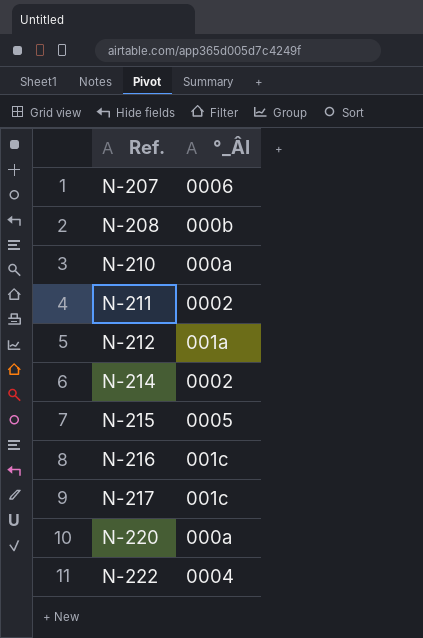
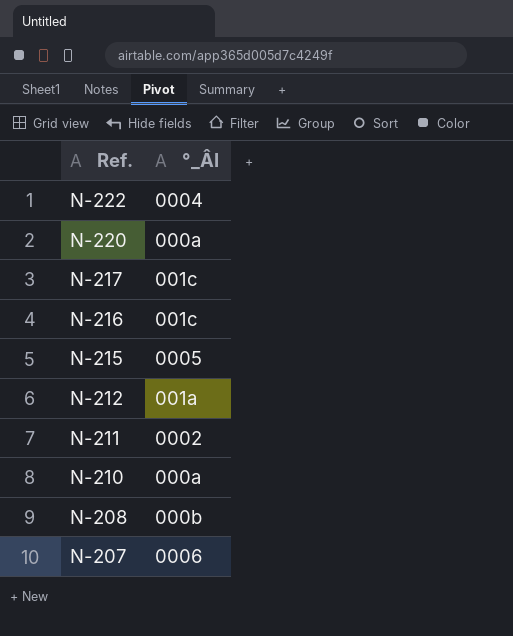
row order: Ref. ascending -> Ref. descending
row N-214: 0002 -> none

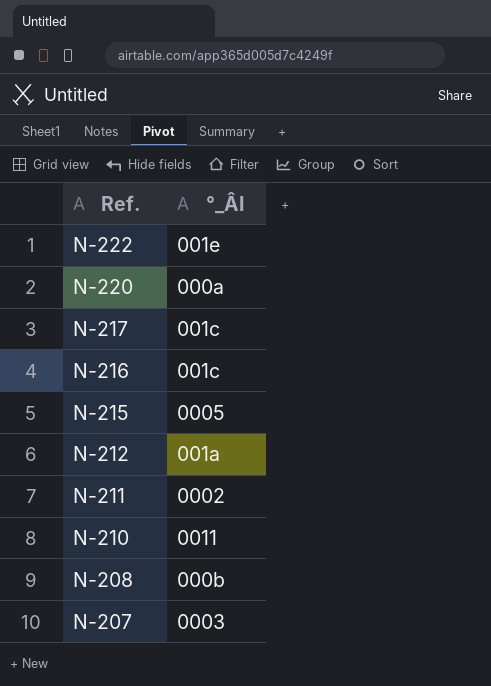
N-222 | °_ÂI: 0004 -> 001e
N-210 | °_ÂI: 000a -> 0011
N-207 | °_ÂI: 0006 -> 0003

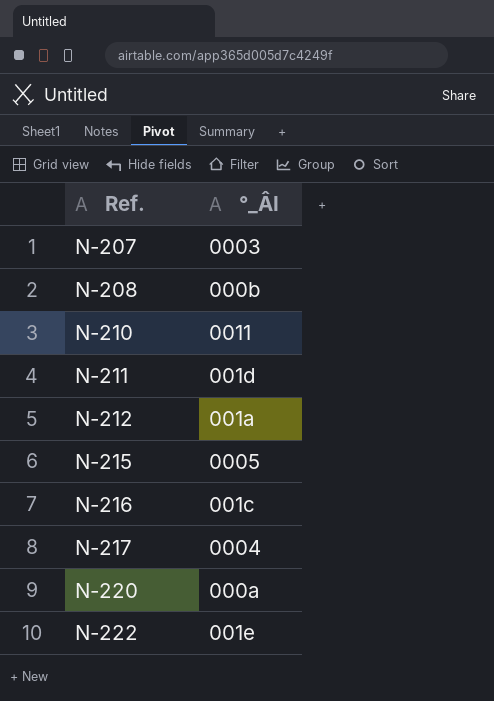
row order: Ref. descending -> Ref. ascending
N-211 | °_ÂI: 0002 -> 001d
N-217 | °_ÂI: 001c -> 0004

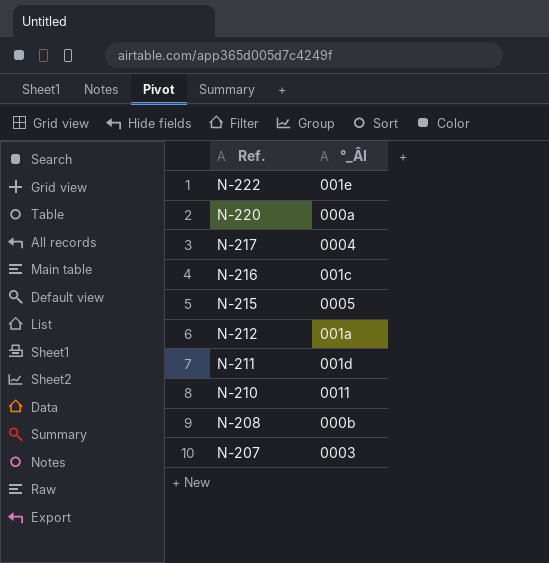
row order: Ref. ascending -> Ref. descending

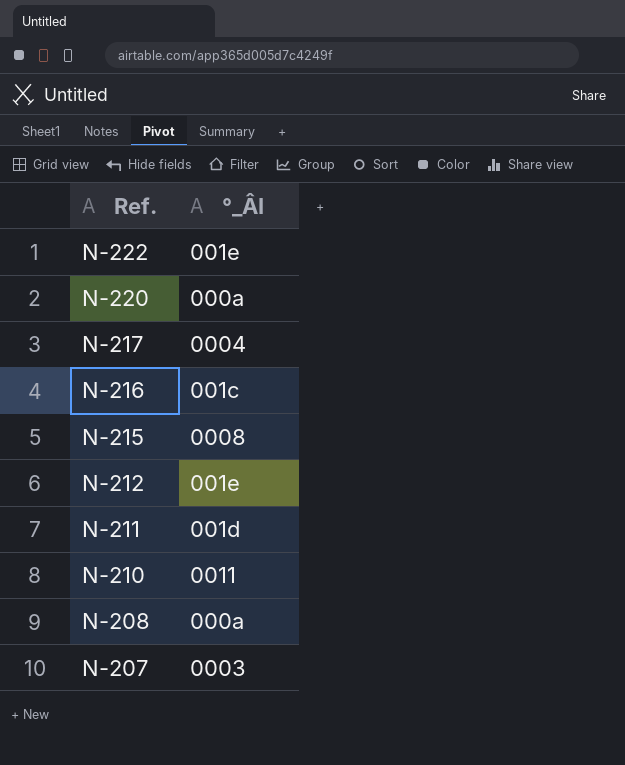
N-215 | °_ÂI: 0005 -> 0008
N-212 | °_ÂI: 001a -> 001e
N-208 | °_ÂI: 000b -> 000a

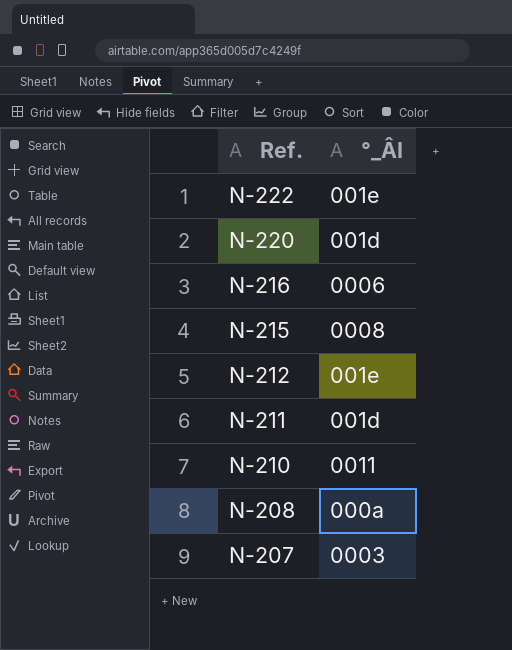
row N-217: 0004 -> none
N-220 | °_ÂI: 000a -> 001d
N-216 | °_ÂI: 001c -> 0006

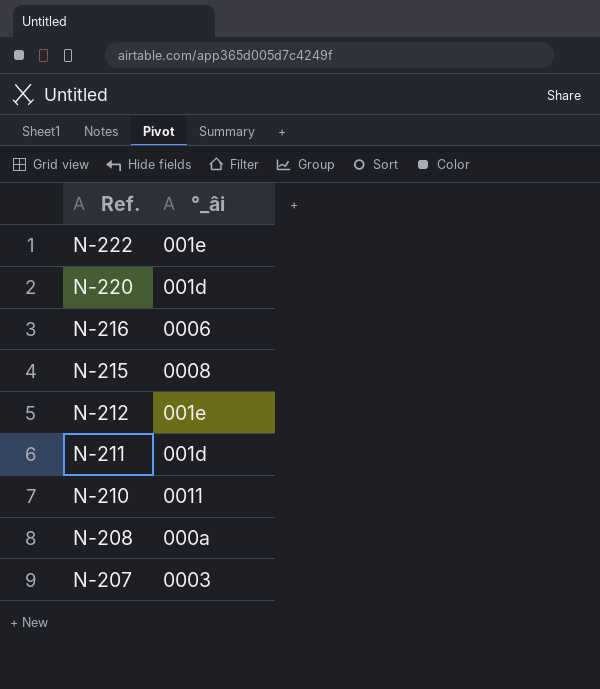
column name: °_ÂI -> °_âi

